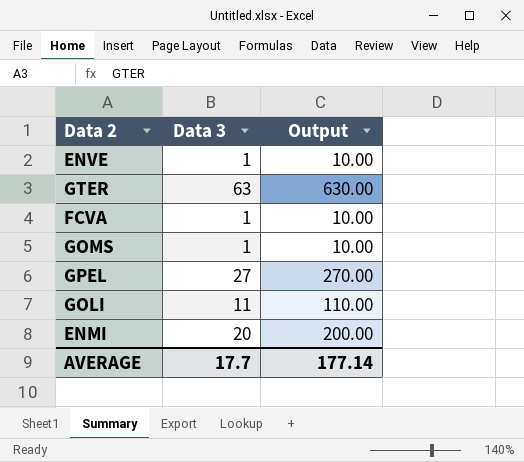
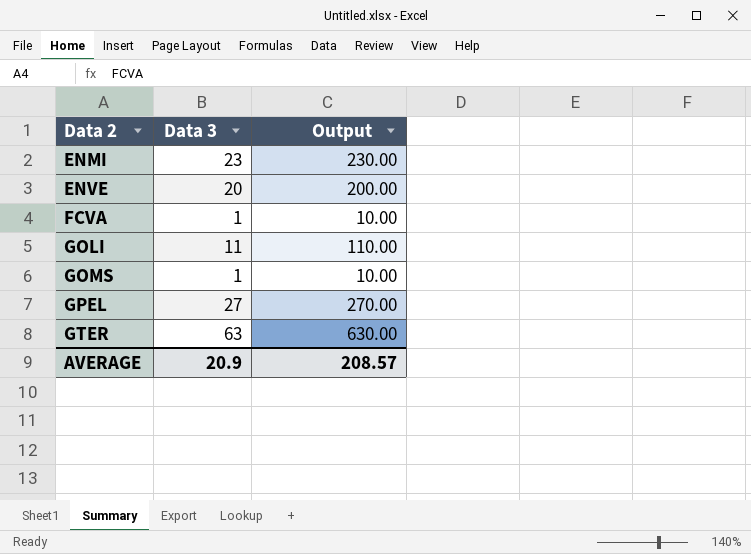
row order: none -> Data 2 ascending
ENMI | Data 3: 20 -> 23
ENMI | Output: 200.00 -> 230.00
ENVE | Data 3: 1 -> 20
ENVE | Output: 10.00 -> 200.00
AVERAGE | Data 3: 17.7 -> 20.9
AVERAGE | Output: 177.14 -> 208.57

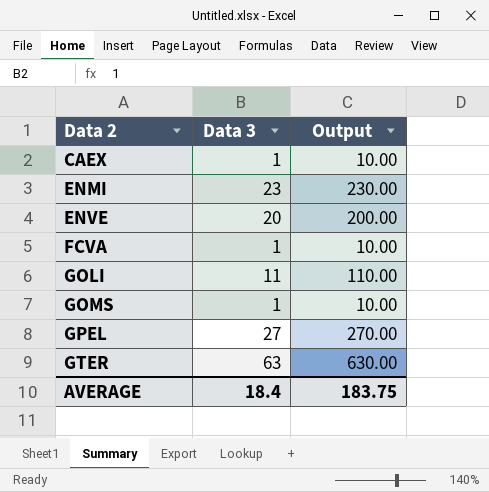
row CAEX: none -> 1 | 10.00
AVERAGE | Data 3: 20.9 -> 18.4
AVERAGE | Output: 208.57 -> 183.75

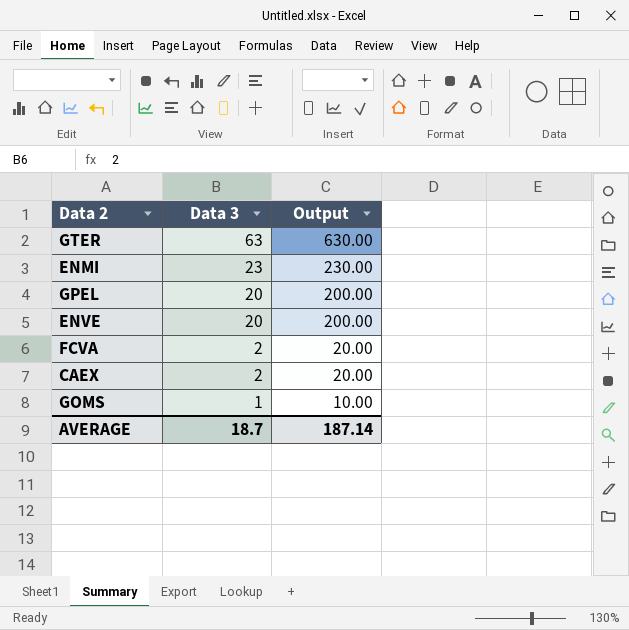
row order: Data 2 ascending -> Data 3 descending
row GOLI: 11 | 110.00 -> none
GPEL | Data 3: 27 -> 20
GPEL | Output: 270.00 -> 200.00
FCVA | Data 3: 1 -> 2
FCVA | Output: 10.00 -> 20.00
CAEX | Data 3: 1 -> 2
CAEX | Output: 10.00 -> 20.00
AVERAGE | Data 3: 18.4 -> 18.7
AVERAGE | Output: 183.75 -> 187.14

